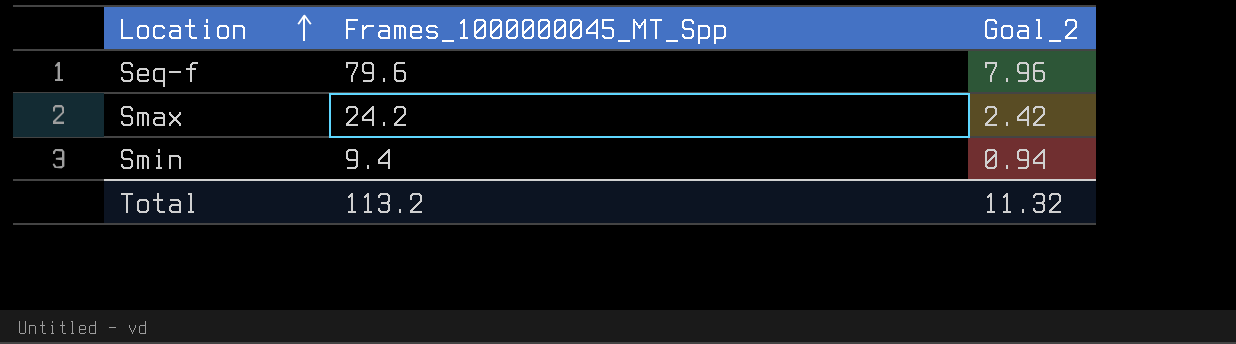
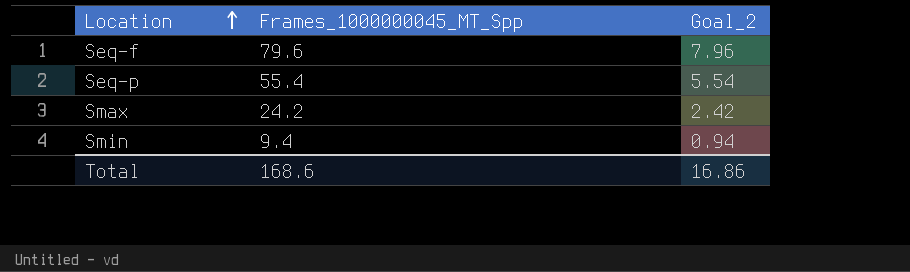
row Seq-p: none -> 55.4 | 5.54
Total | Frames_1000000045_MT_Spp: 113.2 -> 168.6
Total | Goal_2: 11.32 -> 16.86

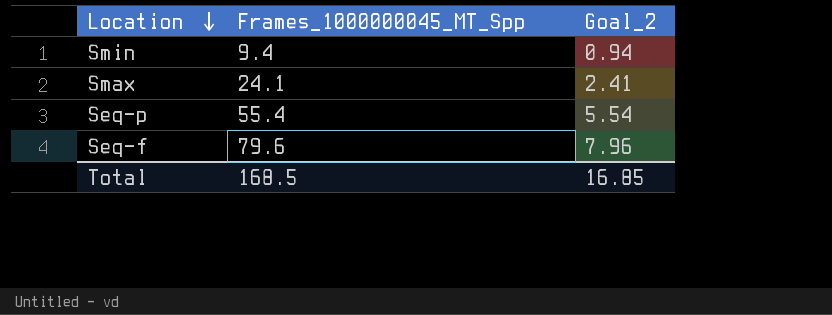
row order: Location ascending -> Location descending
Smax | Frames_1000000045_MT_Spp: 24.2 -> 24.1
Smax | Goal_2: 2.42 -> 2.41
Total | Frames_1000000045_MT_Spp: 168.6 -> 168.5
Total | Goal_2: 16.86 -> 16.85

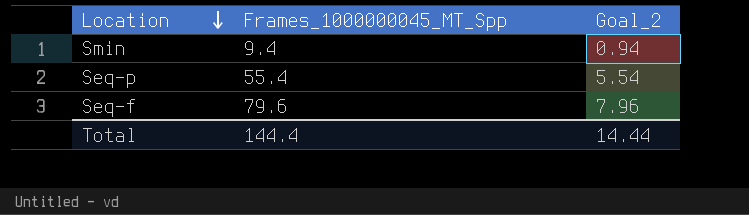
row Smax: 24.1 | 2.41 -> none
Total | Frames_1000000045_MT_Spp: 168.5 -> 144.4
Total | Goal_2: 16.85 -> 14.44

